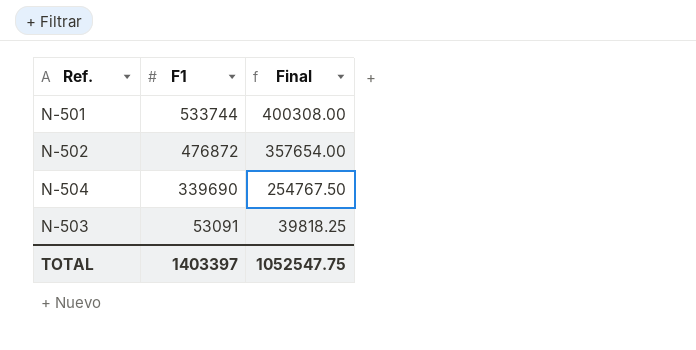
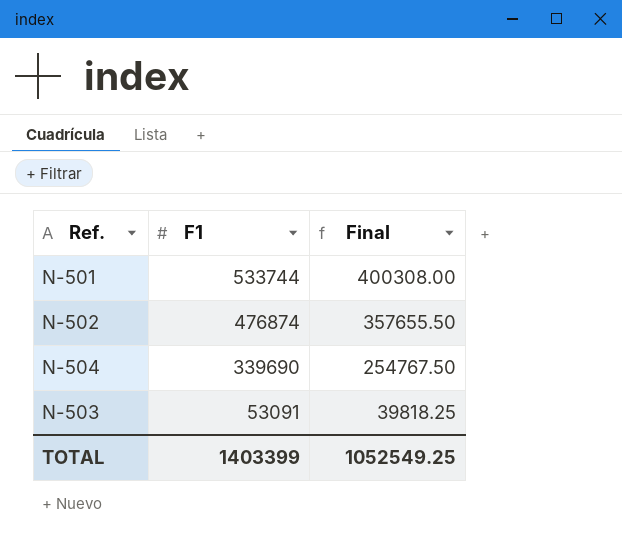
N-502 | F1: 476872 -> 476874
N-502 | Final: 357654.00 -> 357655.50
TOTAL | F1: 1403397 -> 1403399
TOTAL | Final: 1052547.75 -> 1052549.25

